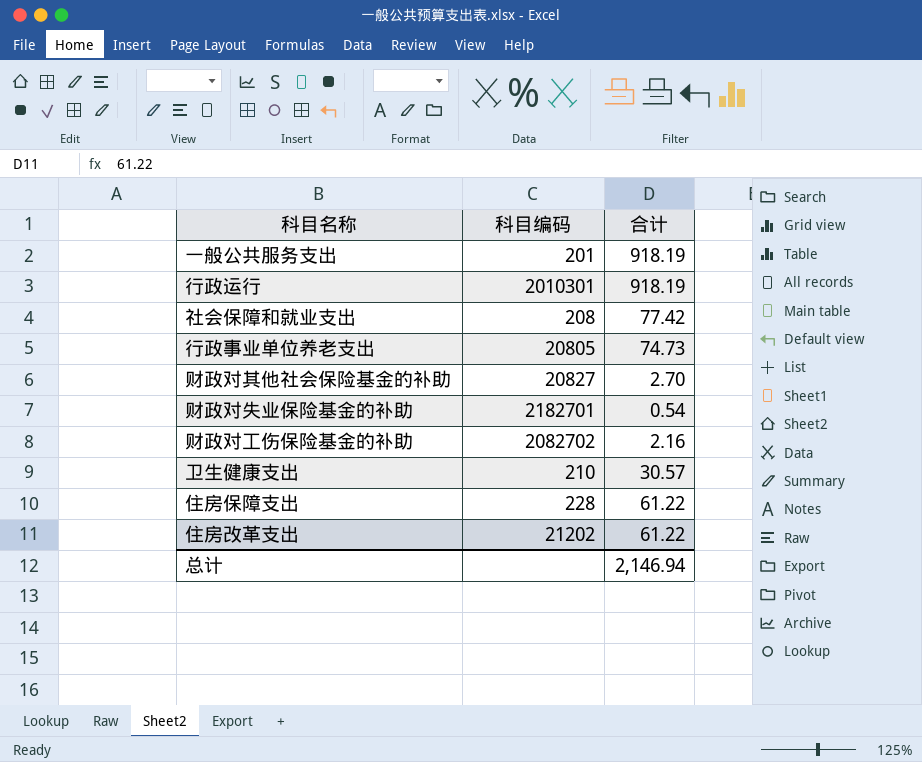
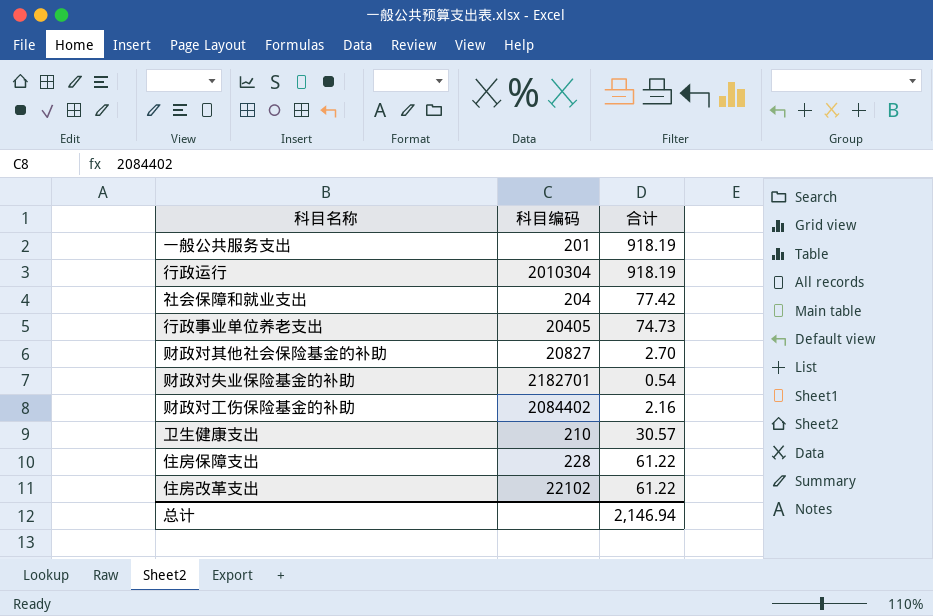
行政运行 | 科目编码: 2010301 -> 2010304
社会保障和就业支出 | 科目编码: 208 -> 204
行政事业单位养老支出 | 科目编码: 20805 -> 20405
财政对工伤保险基金的补助 | 科目编码: 2082702 -> 2084402
住房改革支出 | 科目编码: 21202 -> 22102

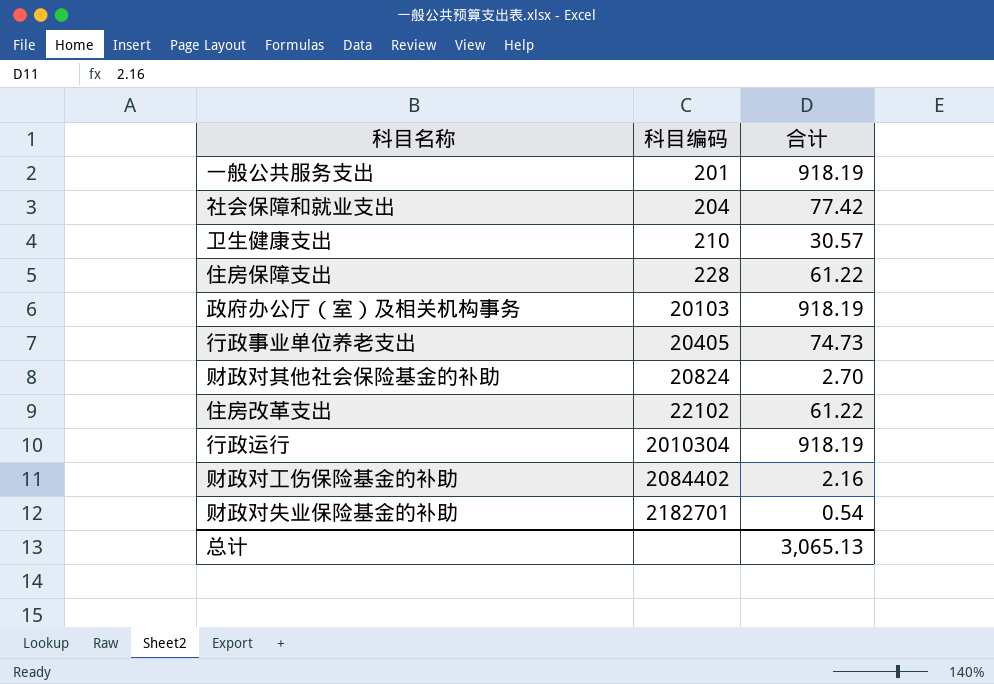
row order: none -> 科目编码 ascending
row 政府办公厅（室）及相关机构事务: none -> 20103 | 918.19
财政对其他社会保险基金的补助 | 科目编码: 20827 -> 20824
总计 | 合计: 2,146.94 -> 3,065.13

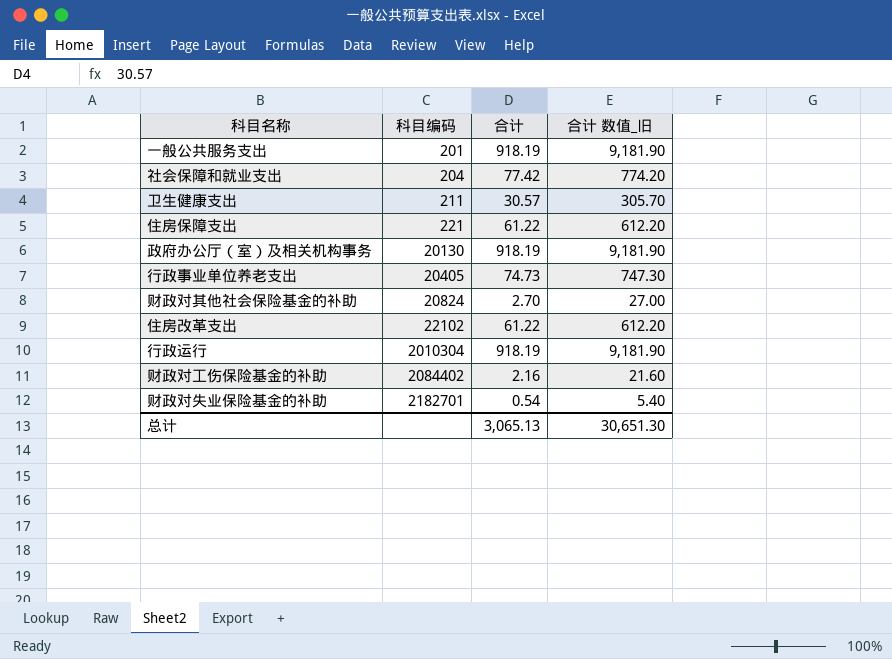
column 合计 数值_旧 | formula: none -> [合计] * 10
卫生健康支出 | 科目编码: 210 -> 211
住房保障支出 | 科目编码: 228 -> 221
政府办公厅（室）及相关机构事务 | 科目编码: 20103 -> 20130

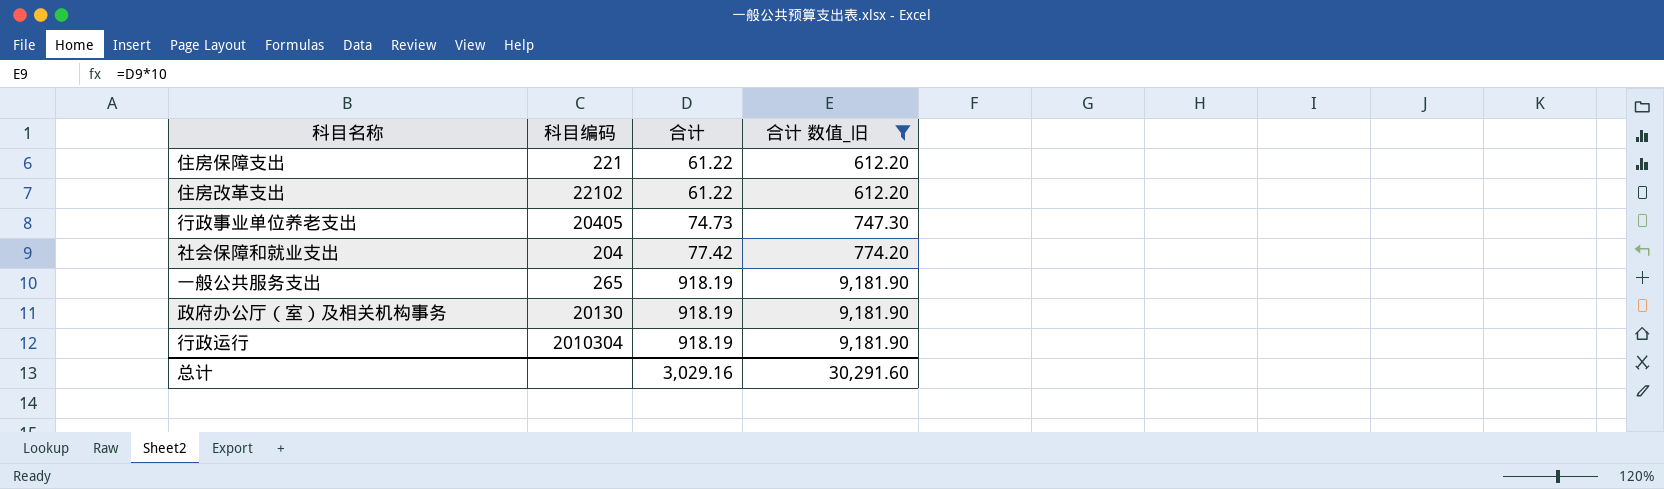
filter: none -> 合计 数值_旧 >= 612.20
row order: 科目编码 ascending -> 合计 ascending
一般公共服务支出 | 科目编码: 201 -> 265
总计 | 合计: 3,065.13 -> 3,029.16
总计 | 合计 数值_旧: 30,651.30 -> 30,291.60

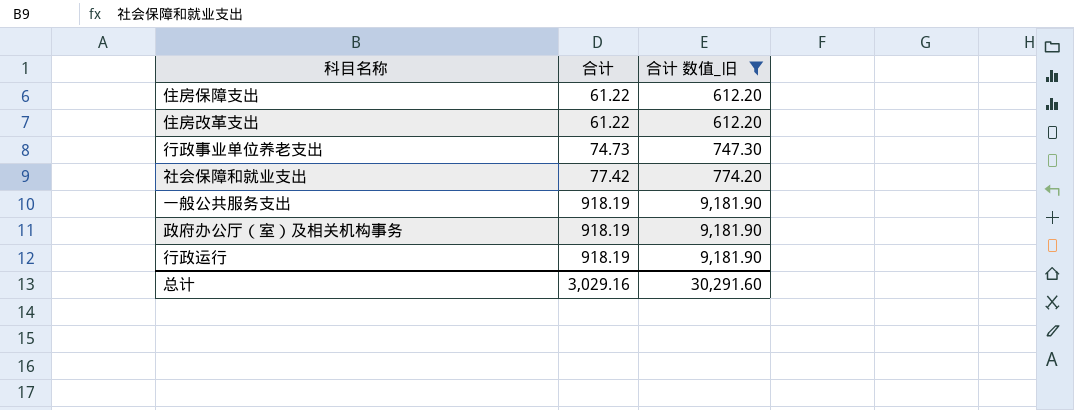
column 科目编码 | position: 2 -> none

